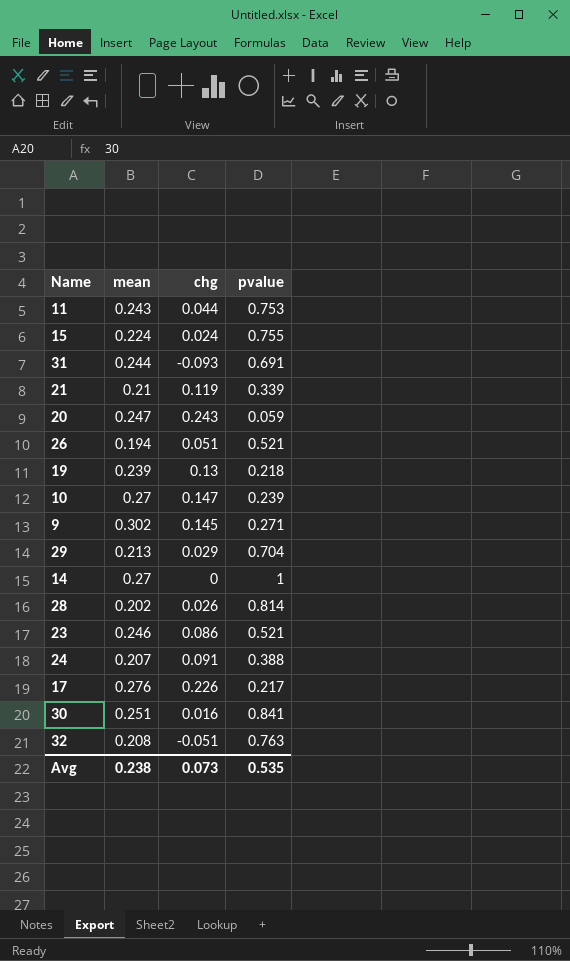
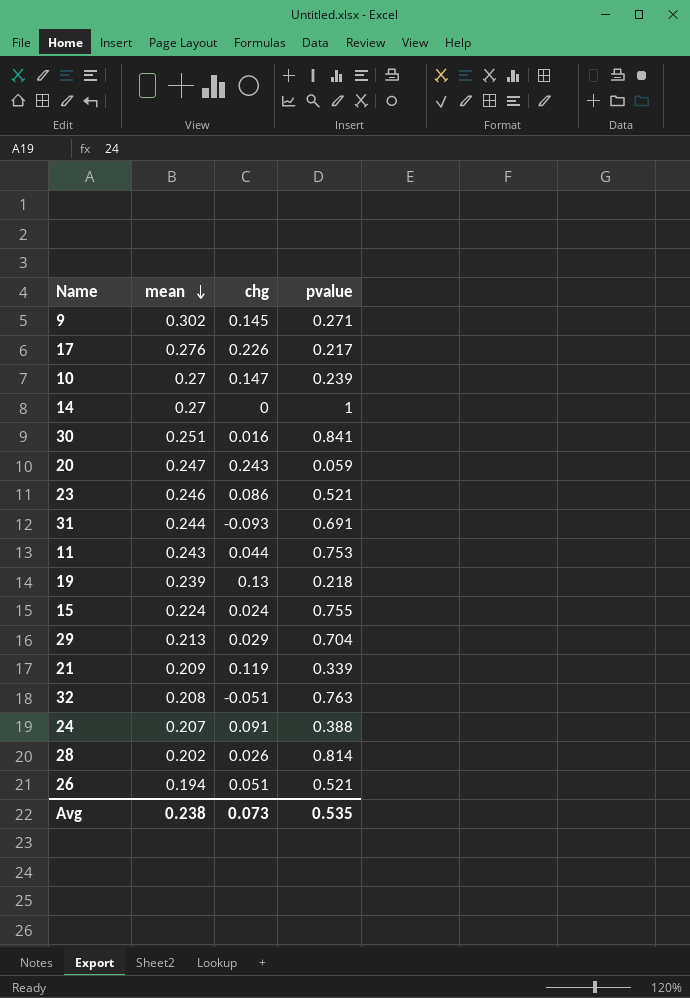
row order: none -> mean descending
21 | mean: 0.21 -> 0.209

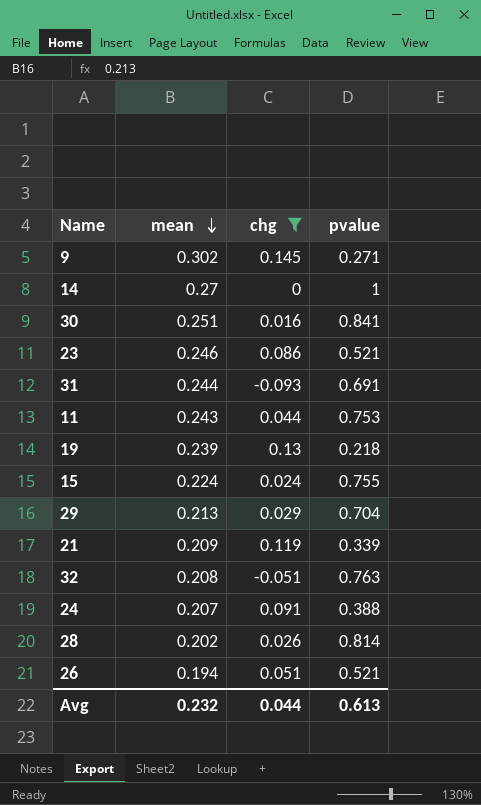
filter: none -> chg <= 0.145
Avg | mean: 0.238 -> 0.232
Avg | chg: 0.073 -> 0.044
Avg | pvalue: 0.535 -> 0.613

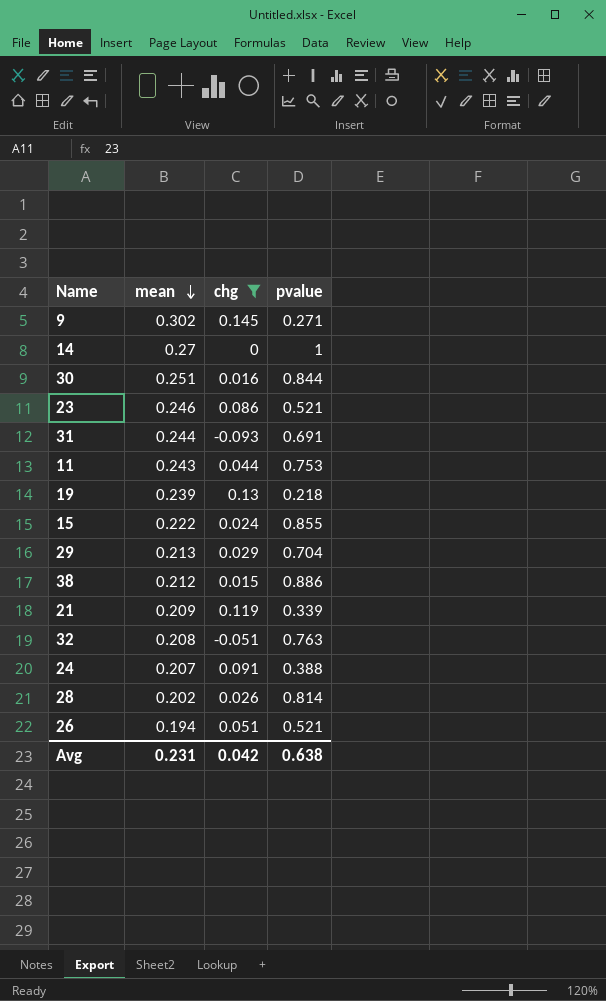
30 | pvalue: 0.841 -> 0.844
15 | mean: 0.224 -> 0.222
15 | pvalue: 0.755 -> 0.855
row 38: none -> 0.212 | 0.015 | 0.886
Avg | mean: 0.232 -> 0.231
Avg | chg: 0.044 -> 0.042
Avg | pvalue: 0.613 -> 0.638

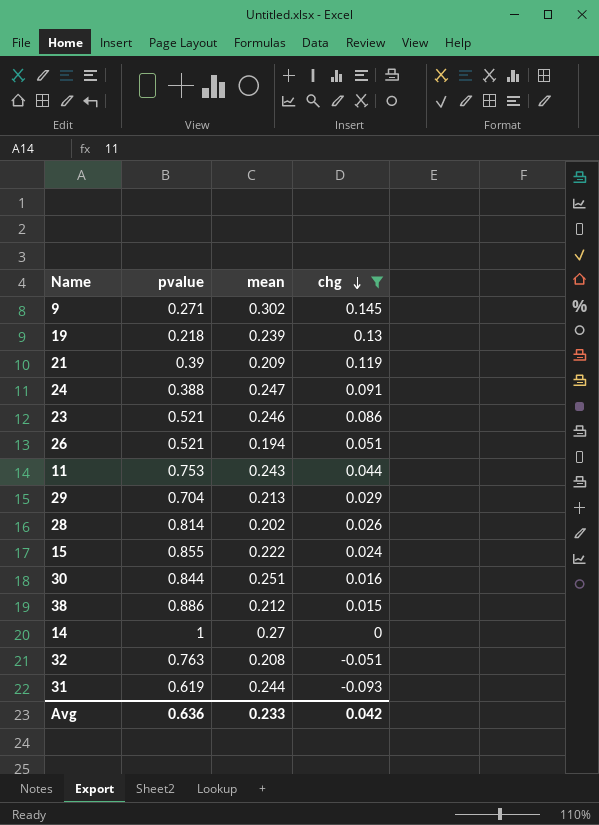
row order: mean descending -> chg descending
column pvalue | position: 4 -> 2
21 | pvalue: 0.339 -> 0.39
24 | mean: 0.207 -> 0.247
31 | pvalue: 0.691 -> 0.619
Avg | pvalue: 0.638 -> 0.636
Avg | mean: 0.231 -> 0.233

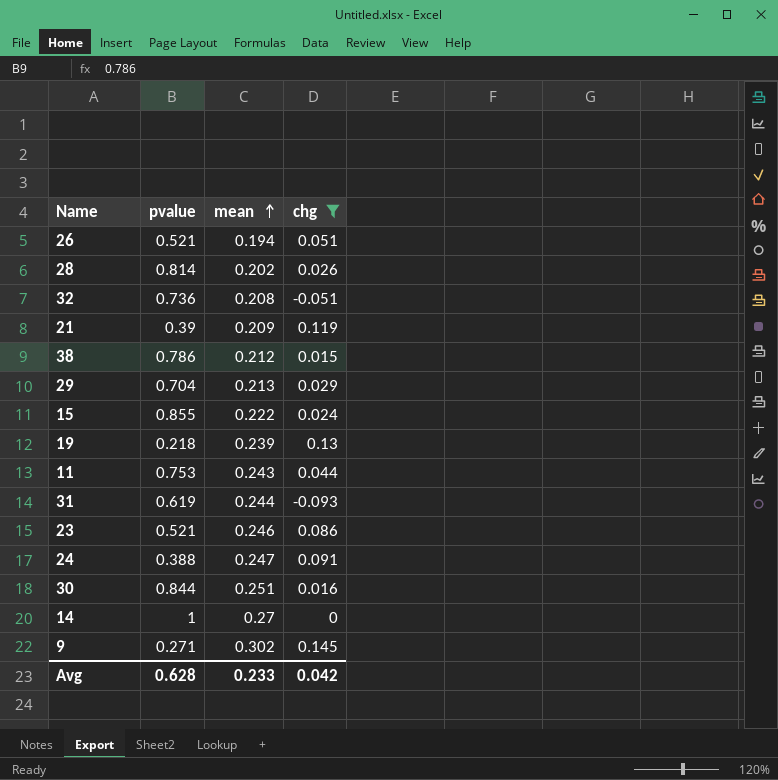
row order: chg descending -> mean ascending
32 | pvalue: 0.763 -> 0.736
38 | pvalue: 0.886 -> 0.786
Avg | pvalue: 0.636 -> 0.628

